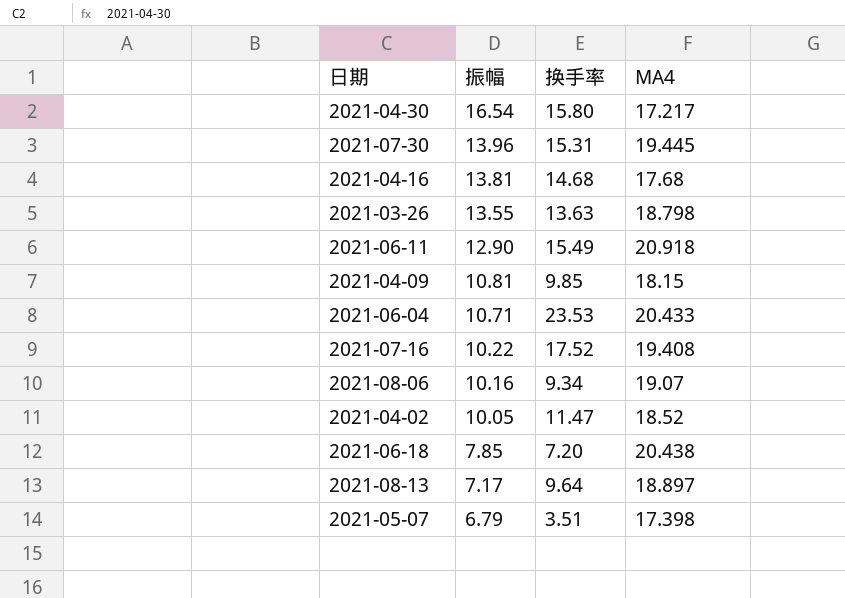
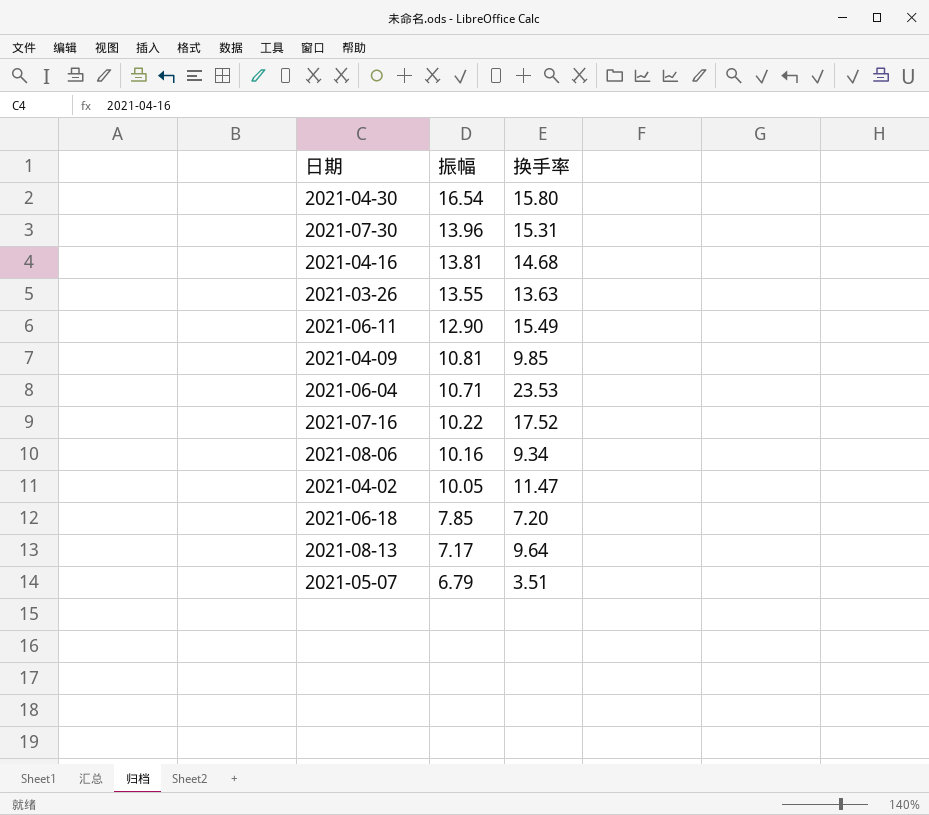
column MA4 | position: 4 -> none

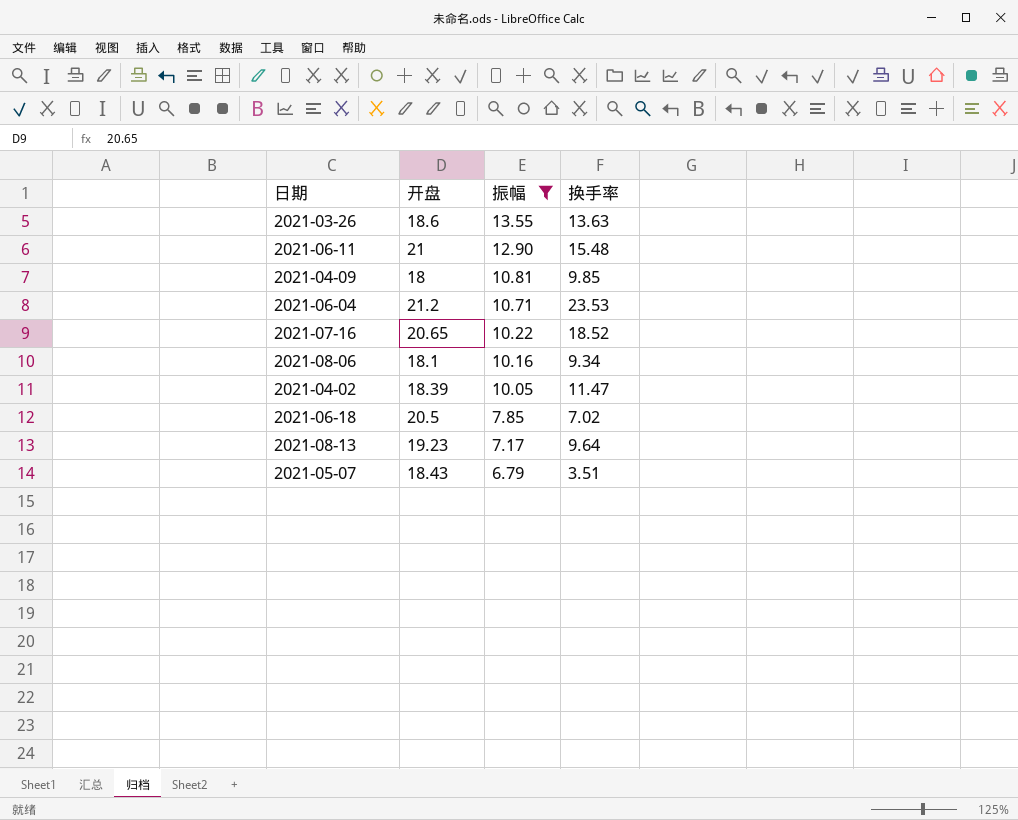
filter: none -> 振幅 <= 13.55
column 开盘 | position: none -> 2
2021-06-11 | 换手率: 15.49 -> 15.48
2021-07-16 | 换手率: 17.52 -> 18.52
2021-06-18 | 换手率: 7.20 -> 7.02

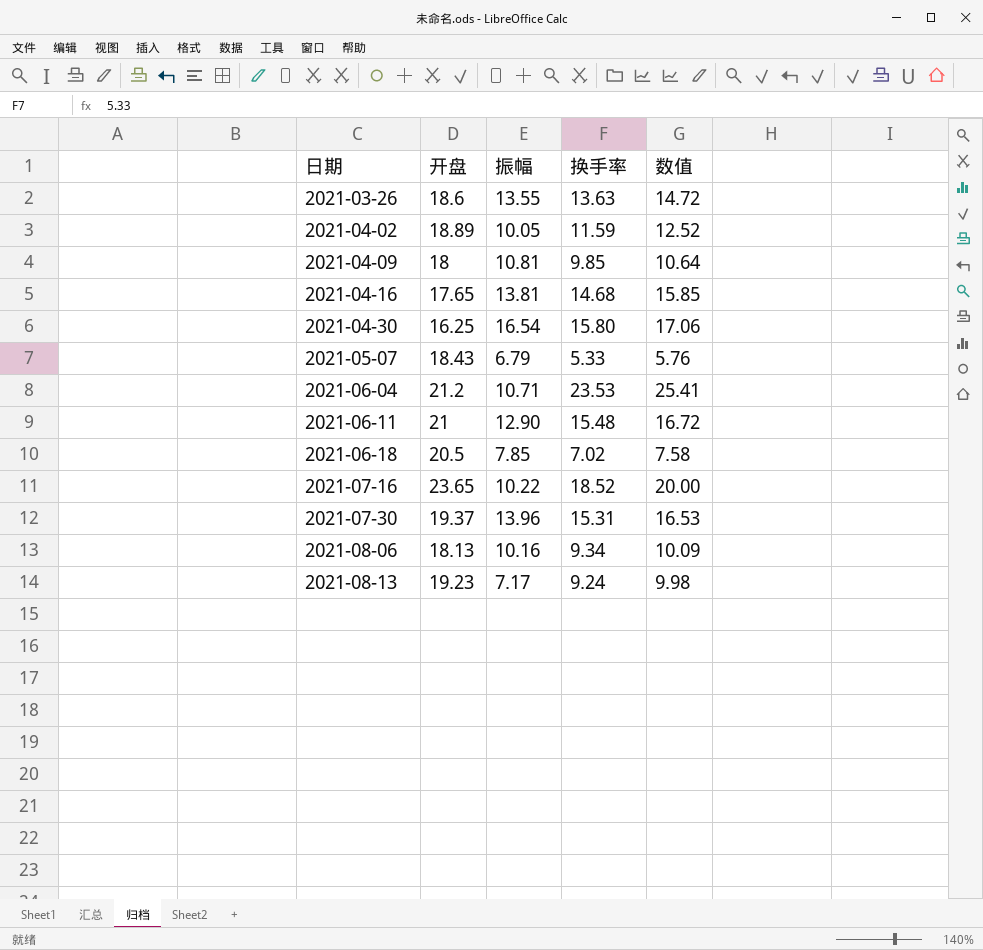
filter: 振幅 <= 13.55 -> none
row order: 振幅 descending -> 日期 ascending
column 数值 | formula: none -> [换手率] * 1.08
2021-04-02 | 开盘: 18.39 -> 18.89
2021-04-02 | 换手率: 11.47 -> 11.59
2021-05-07 | 换手率: 3.51 -> 5.33
2021-07-16 | 开盘: 20.65 -> 23.65
2021-08-06 | 开盘: 18.1 -> 18.13
2021-08-13 | 换手率: 9.64 -> 9.24

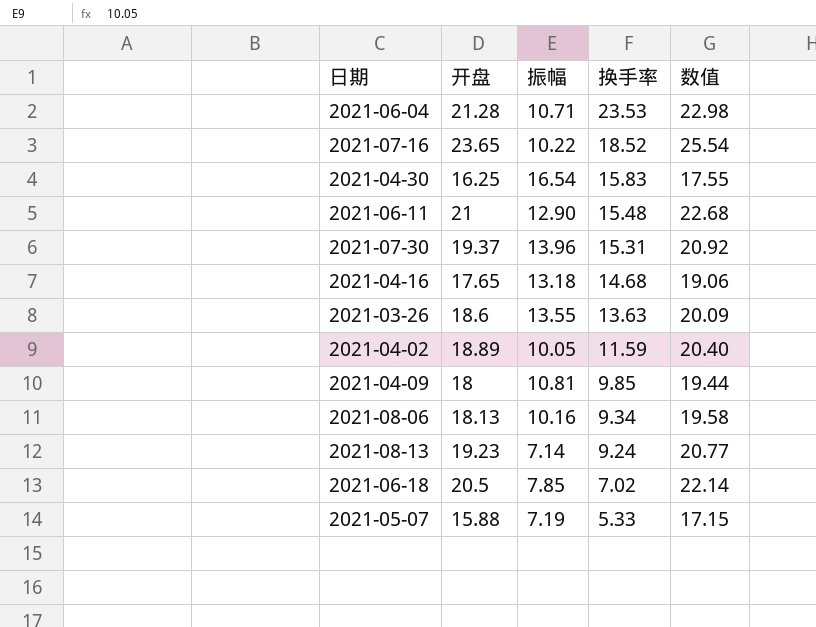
row order: 日期 ascending -> 换手率 descending
column 数值 | formula: [换手率] * 1.08 -> [开盘] * 1.08
2021-06-04 | 开盘: 21.2 -> 21.28
2021-04-30 | 换手率: 15.80 -> 15.83
2021-04-16 | 振幅: 13.81 -> 13.18
2021-08-13 | 振幅: 7.17 -> 7.14
2021-05-07 | 开盘: 18.43 -> 15.88
2021-05-07 | 振幅: 6.79 -> 7.19

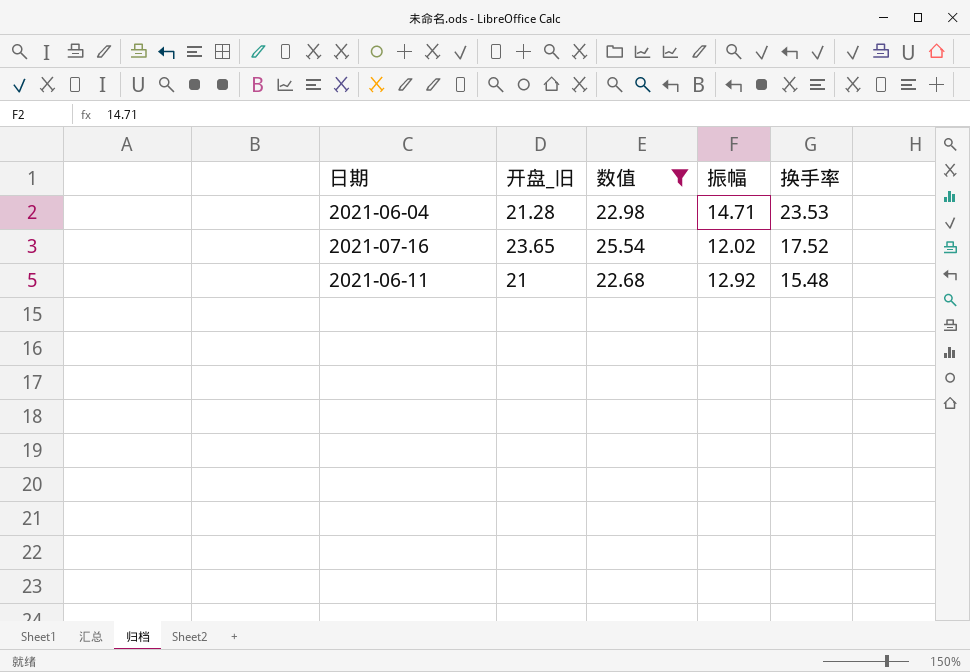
filter: none -> 数值 >= 22.68
column name: 开盘 -> 开盘_旧
column 数值 | position: 5 -> 3
2021-06-04 | 振幅: 10.71 -> 14.71
2021-07-16 | 振幅: 10.22 -> 12.02
2021-07-16 | 换手率: 18.52 -> 17.52
2021-06-11 | 振幅: 12.90 -> 12.92

